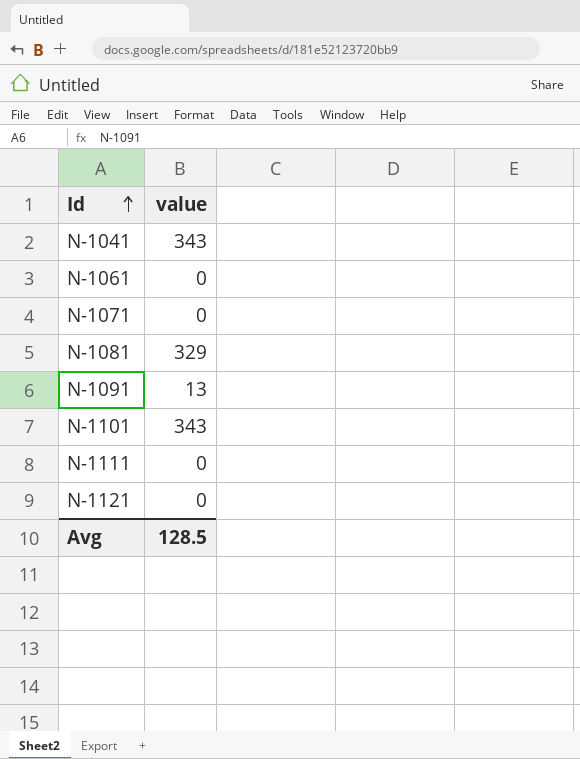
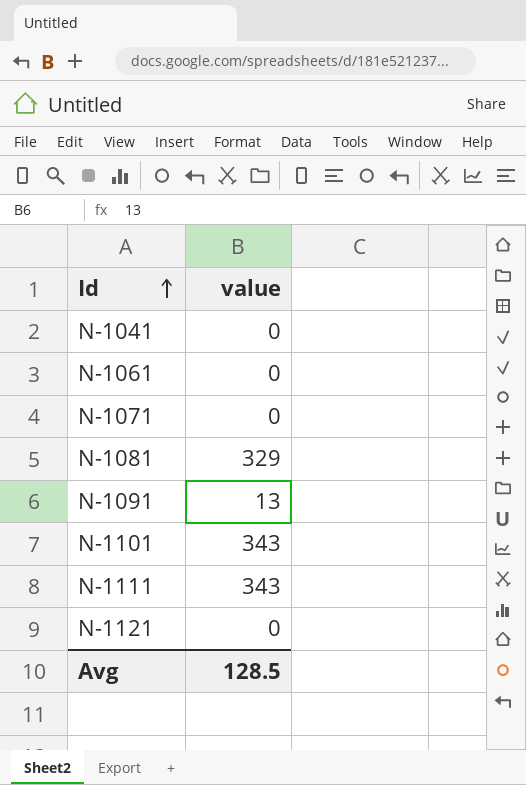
N-1041 | value: 343 -> 0
N-1111 | value: 0 -> 343

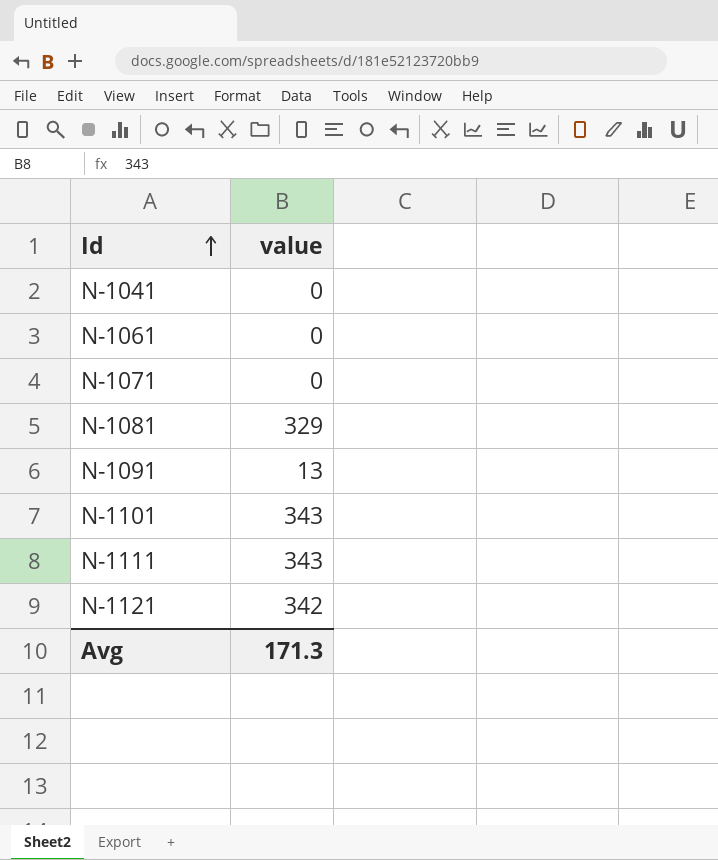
N-1121 | value: 0 -> 342
Avg | value: 128.5 -> 171.3

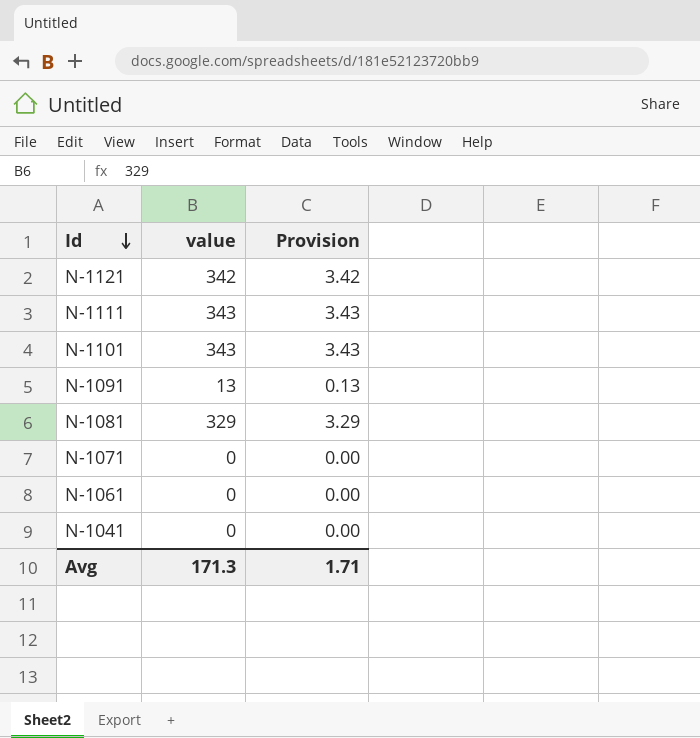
row order: Id ascending -> Id descending
column Provision | formula: none -> [value] * 0.01

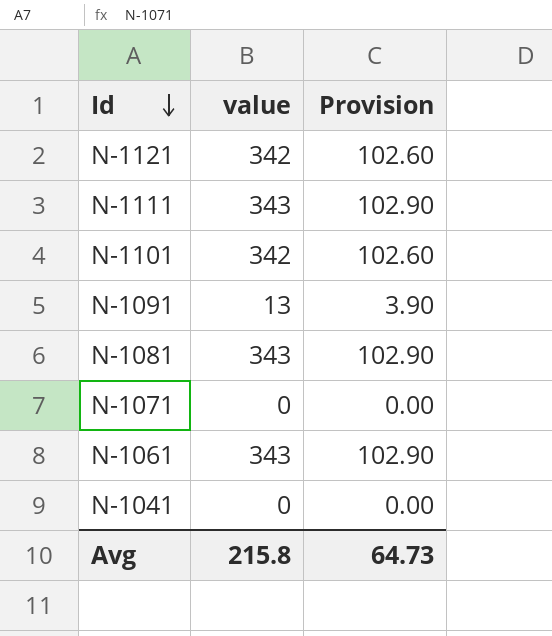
column Provision | formula: [value] * 0.01 -> [value] * 0.3
N-1101 | value: 343 -> 342
N-1081 | value: 329 -> 343
N-1061 | value: 0 -> 343
Avg | value: 171.3 -> 215.8
Avg | Provision: 1.71 -> 64.73

